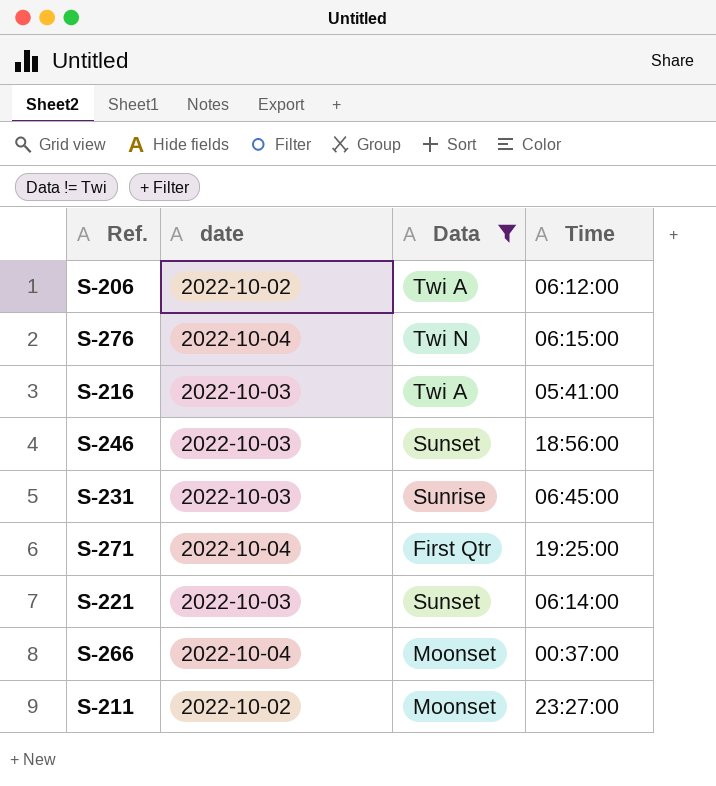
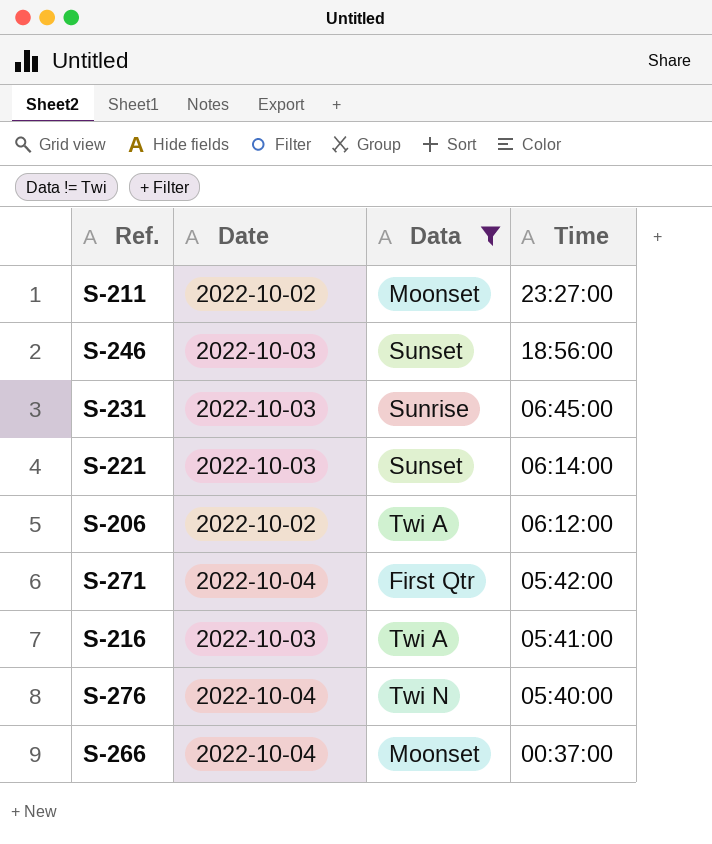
row order: none -> Time descending
column name: date -> Date
S-271 | Time: 19:25:00 -> 05:42:00
S-276 | Time: 06:15:00 -> 05:40:00

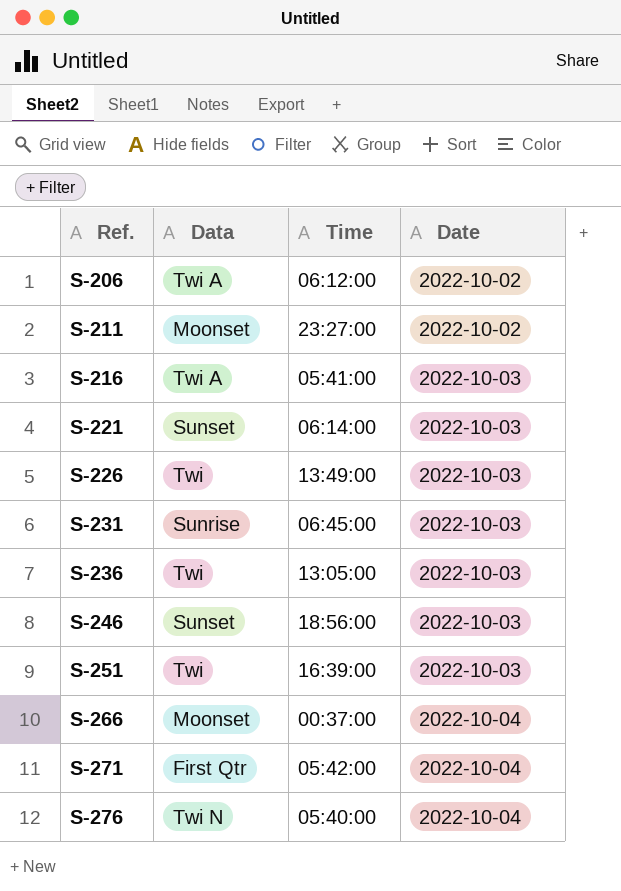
filter: Data != Twi -> none
row order: Time descending -> Ref. ascending
column Date | position: 2 -> 4

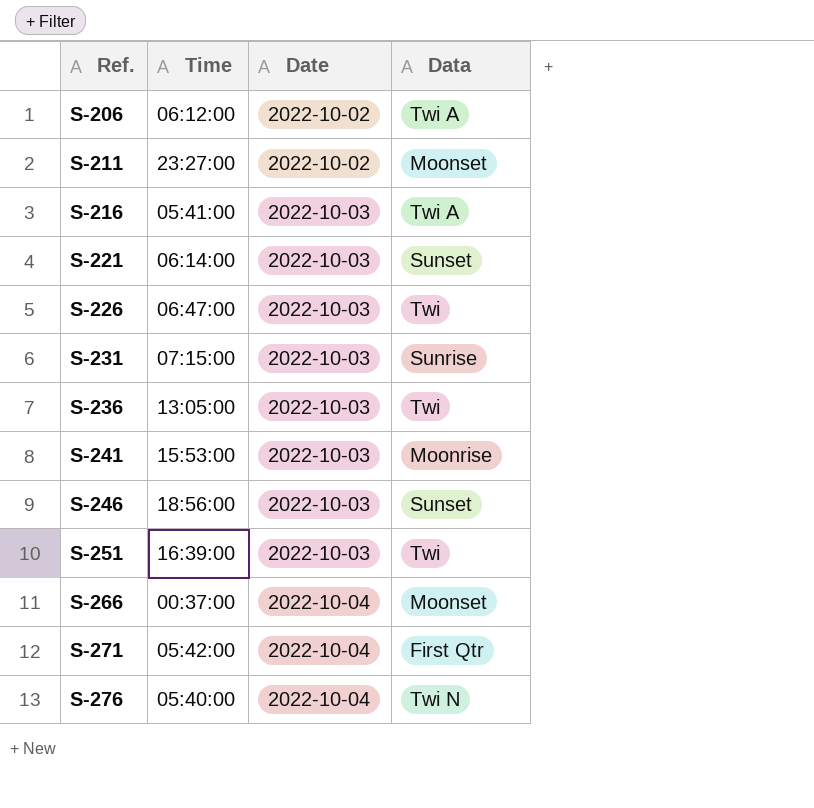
column Data | position: 2 -> 4
S-226 | Time: 13:49:00 -> 06:47:00
S-231 | Time: 06:45:00 -> 07:15:00
row S-241: none -> 15:53:00 | 2022-10-03 | Moonrise

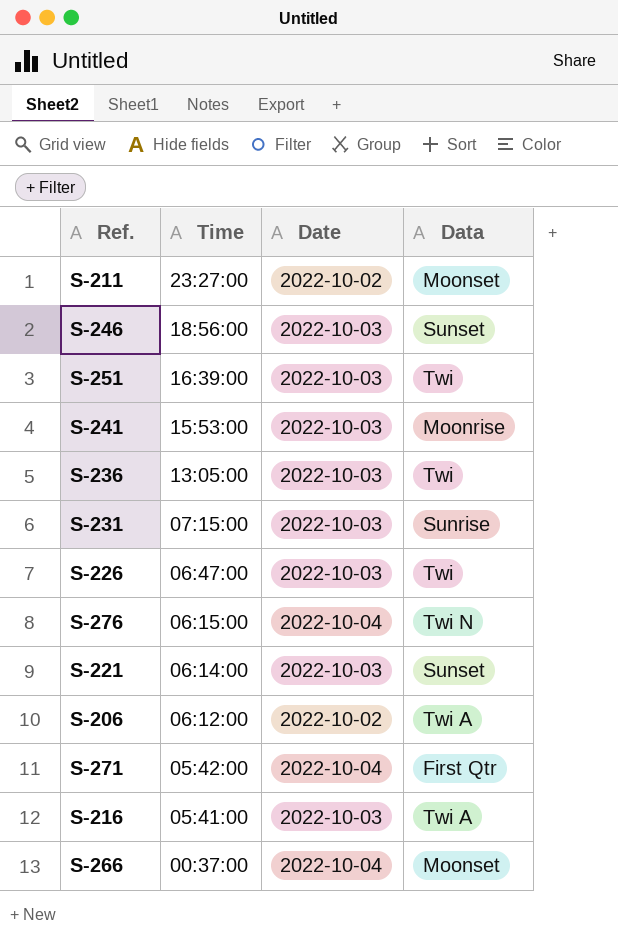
row order: Ref. ascending -> Time descending
S-276 | Time: 05:40:00 -> 06:15:00

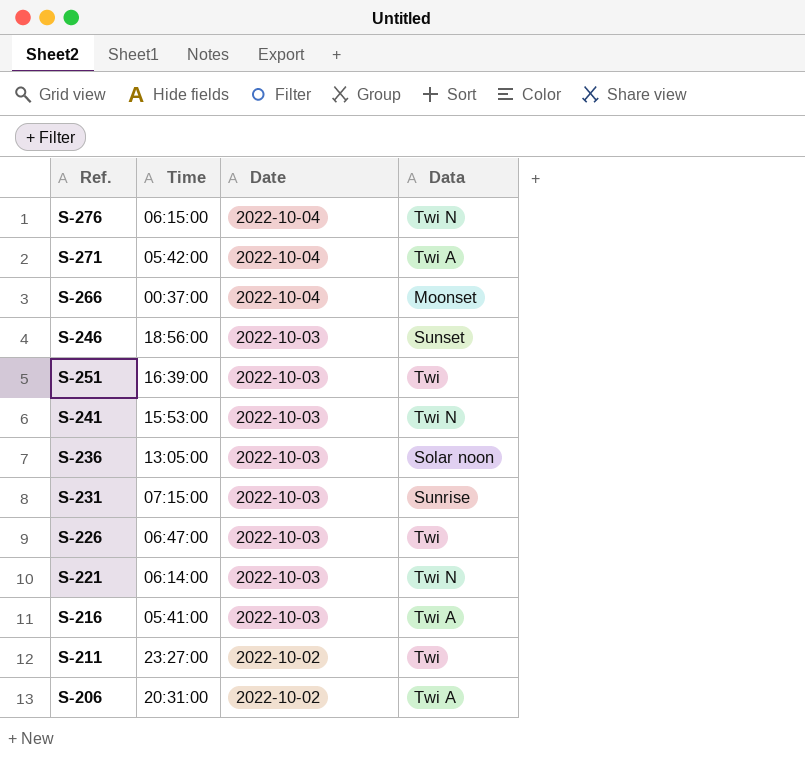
row order: Time descending -> Date descending
S-271 | Data: First Qtr -> Twi A
S-241 | Data: Moonrise -> Twi N
S-236 | Data: Twi -> Solar noon
S-221 | Data: Sunset -> Twi N
S-211 | Data: Moonset -> Twi
S-206 | Time: 06:12:00 -> 20:31:00

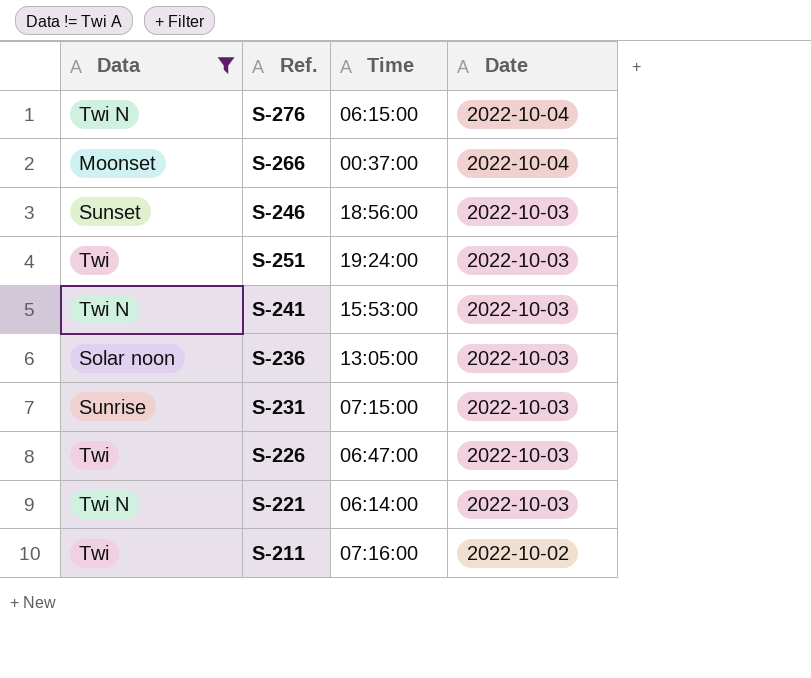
filter: none -> Data != Twi A
column Data | position: 4 -> 1
S-251 | Time: 16:39:00 -> 19:24:00
S-211 | Time: 23:27:00 -> 07:16:00

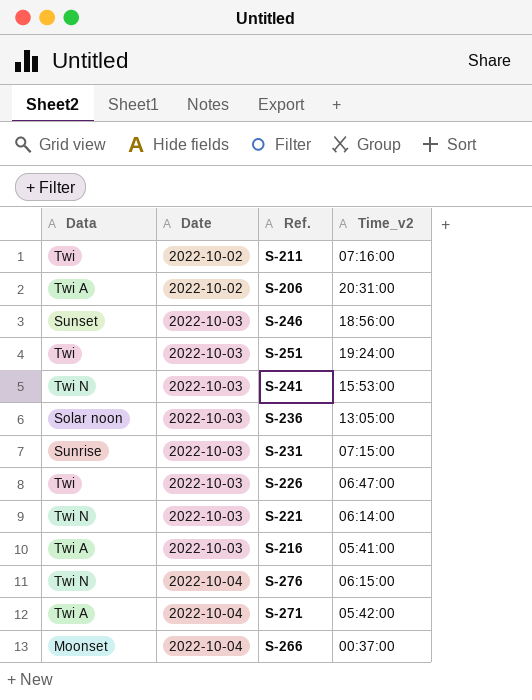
filter: Data != Twi A -> none
row order: Date descending -> Date ascending
column Date | position: 4 -> 2
column name: Time -> Time_v2

